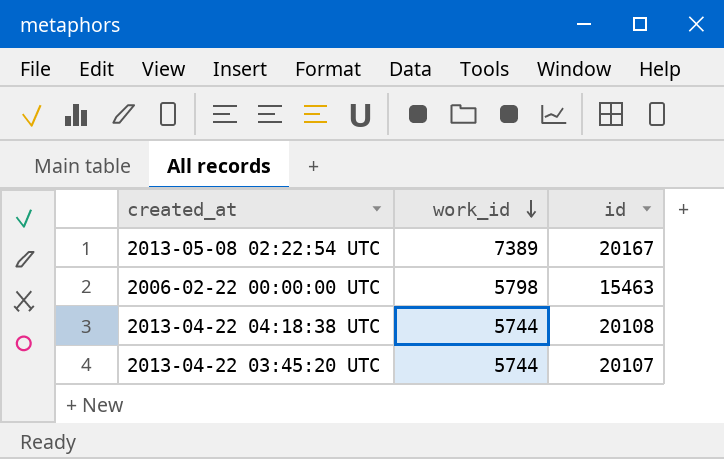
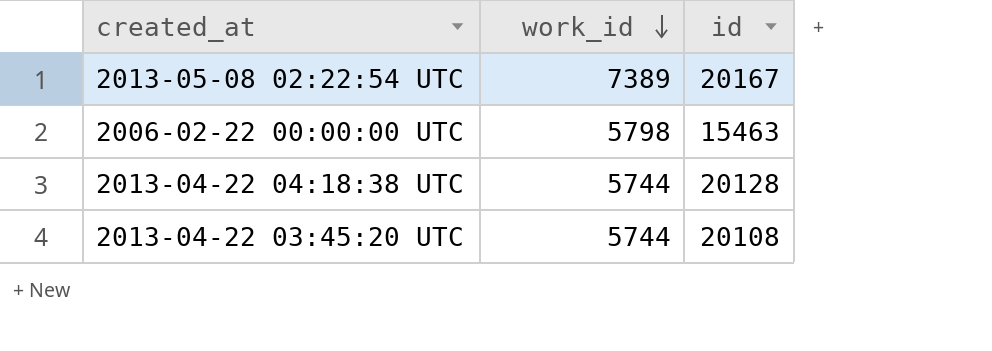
2013-04-22 04:18:38 UTC | id: 20108 -> 20128
2013-04-22 03:45:20 UTC | id: 20107 -> 20108

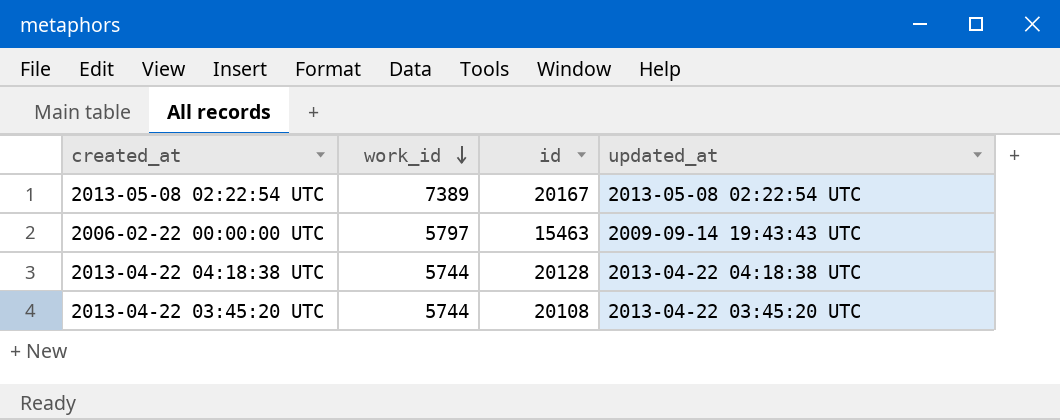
column updated_at | position: none -> 4
2006-02-22 00:00:00 UTC | work_id: 5798 -> 5797

